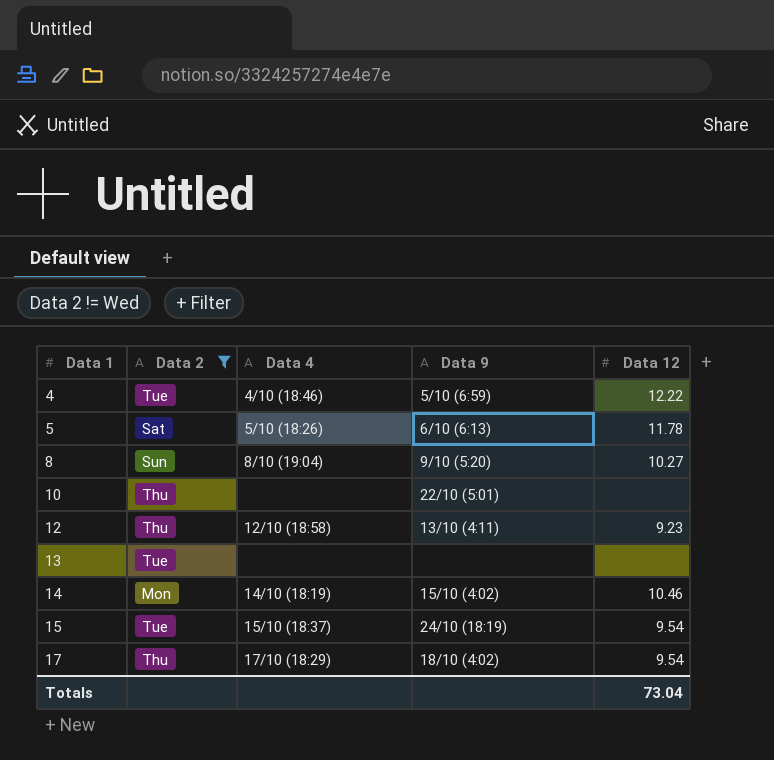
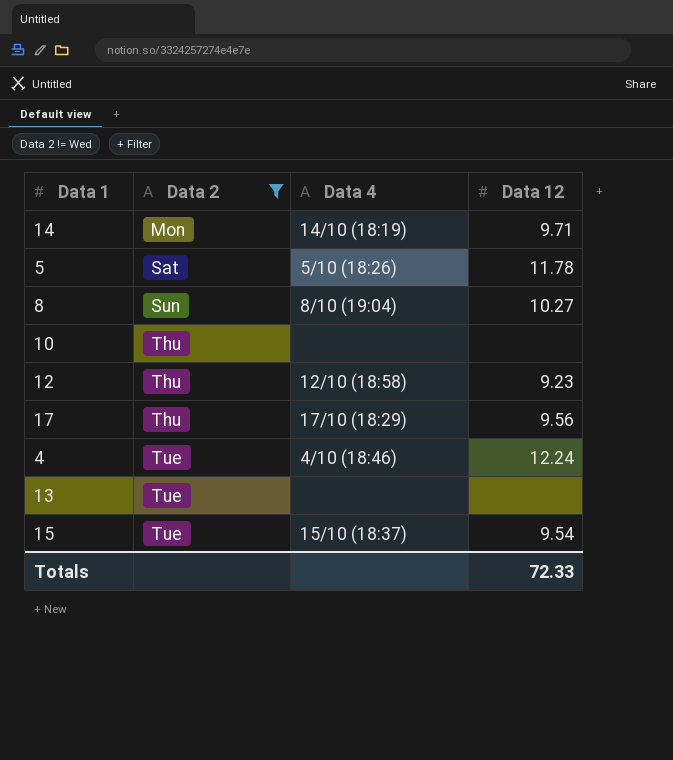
row order: Data 1 ascending -> Data 2 ascending
column Data 9 | position: 4 -> none
14 | Data 12: 10.46 -> 9.71
17 | Data 12: 9.54 -> 9.56
4 | Data 12: 12.22 -> 12.24
Totals | Data 12: 73.04 -> 72.33

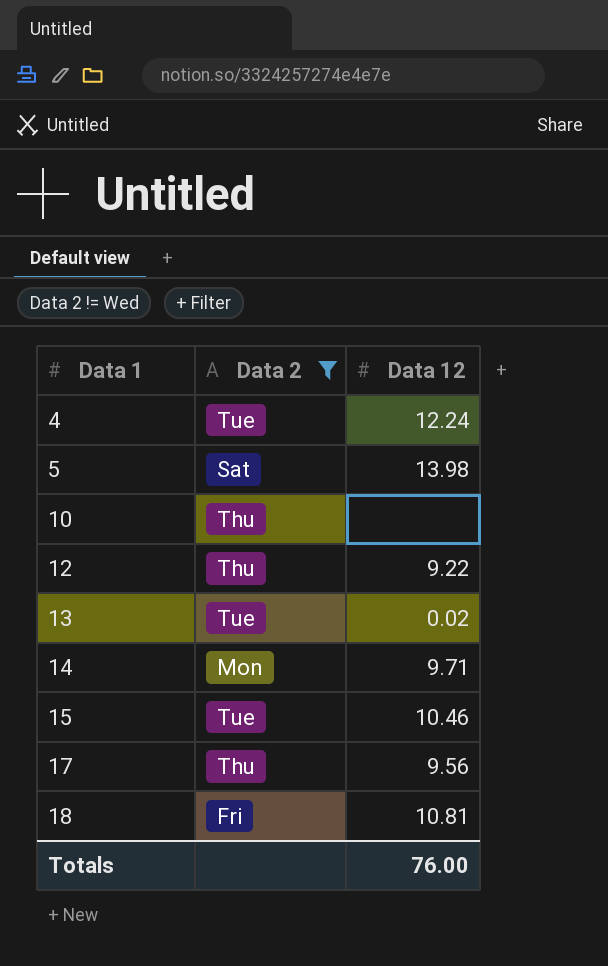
row order: Data 2 ascending -> Data 1 ascending
column Data 4 | position: 3 -> none
row 8: Sun | 8/10 (19:04) | 10.27 -> none
5 | Data 12: 11.78 -> 13.98
12 | Data 12: 9.23 -> 9.22
13 | Data 12: none -> 0.02
15 | Data 12: 9.54 -> 10.46
row 18: none -> Fri | 10.81
Totals | Data 12: 72.33 -> 76.00

